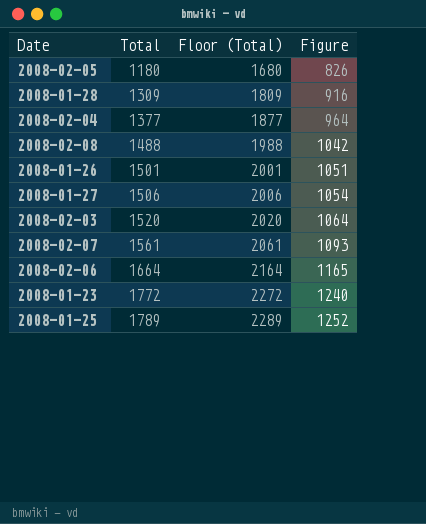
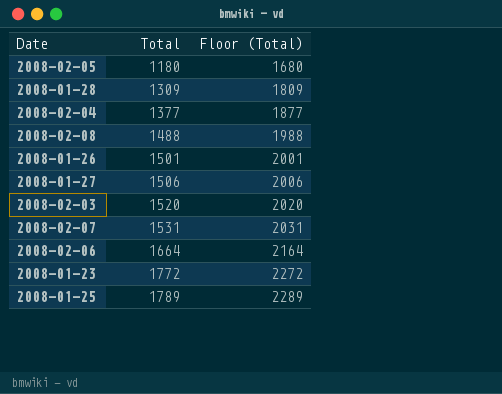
column Figure | formula: [Total] * 0.7 -> none
2008-02-07 | Total: 1561 -> 1531
2008-02-07 | Floor (Total): 2061 -> 2031

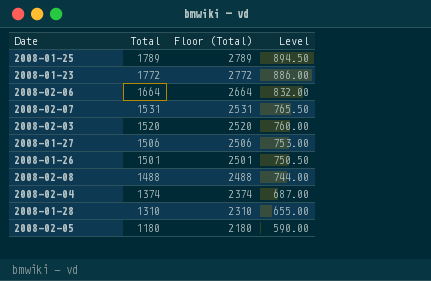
row order: Total ascending -> Total descending
column Floor (Total) | formula: [Total] + 500 -> [Total] + 1000
column Level | formula: none -> [Total] * 0.5
2008-02-04 | Total: 1377 -> 1374
2008-01-28 | Total: 1309 -> 1310

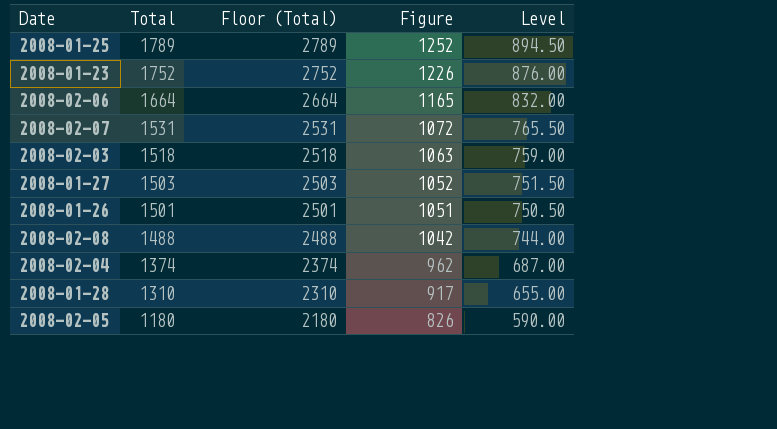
column Figure | formula: none -> [Total] * 0.7
2008-01-23 | Total: 1772 -> 1752
2008-01-23 | Floor (Total): 2772 -> 2752
2008-01-23 | Level: 886.00 -> 876.00
2008-02-03 | Total: 1520 -> 1518
2008-02-03 | Floor (Total): 2520 -> 2518
2008-02-03 | Level: 760.00 -> 759.00
2008-01-27 | Total: 1506 -> 1503
2008-01-27 | Floor (Total): 2506 -> 2503
2008-01-27 | Level: 753.00 -> 751.50

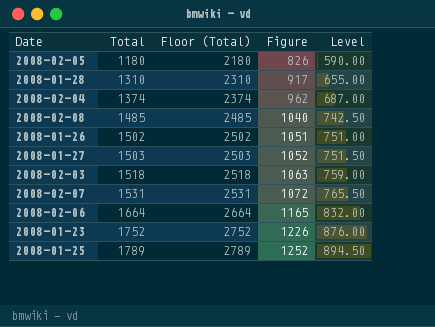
row order: Total descending -> Total ascending
2008-02-08 | Total: 1488 -> 1485
2008-02-08 | Floor (Total): 2488 -> 2485
2008-02-08 | Figure: 1042 -> 1040
2008-02-08 | Level: 744.00 -> 742.50
2008-01-26 | Total: 1501 -> 1502
2008-01-26 | Floor (Total): 2501 -> 2502
2008-01-26 | Level: 750.50 -> 751.00

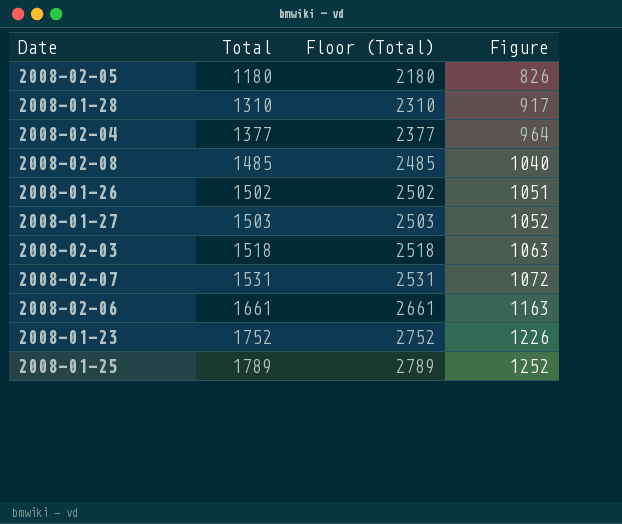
column Level | formula: [Total] * 0.5 -> none
2008-02-04 | Total: 1374 -> 1377
2008-02-04 | Floor (Total): 2374 -> 2377
2008-02-04 | Figure: 962 -> 964
2008-02-06 | Total: 1664 -> 1661
2008-02-06 | Floor (Total): 2664 -> 2661
2008-02-06 | Figure: 1165 -> 1163

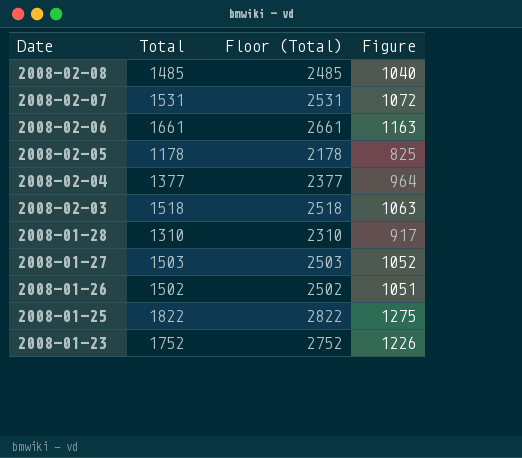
row order: Total ascending -> Date descending
2008-02-05 | Total: 1180 -> 1178
2008-02-05 | Floor (Total): 2180 -> 2178
2008-02-05 | Figure: 826 -> 825
2008-01-25 | Total: 1789 -> 1822
2008-01-25 | Floor (Total): 2789 -> 2822
2008-01-25 | Figure: 1252 -> 1275

